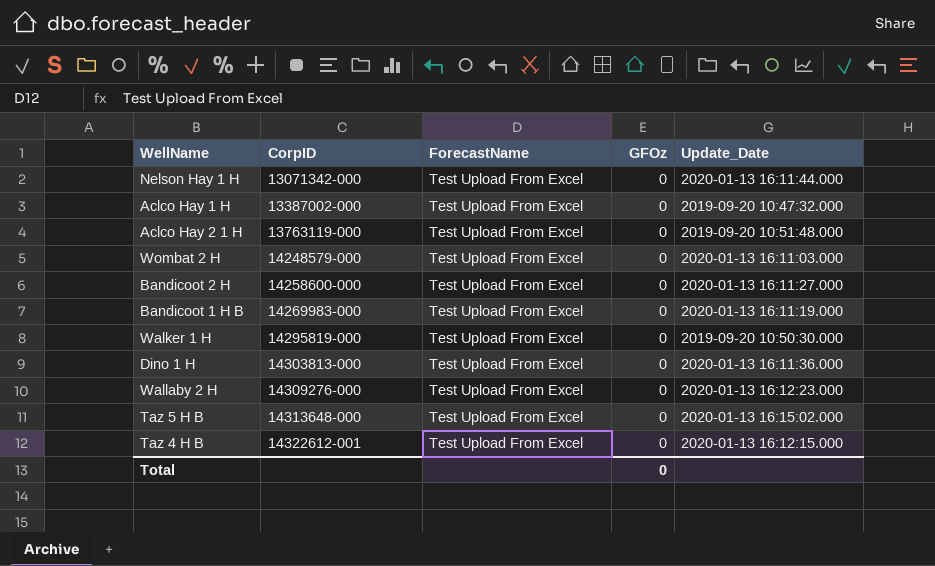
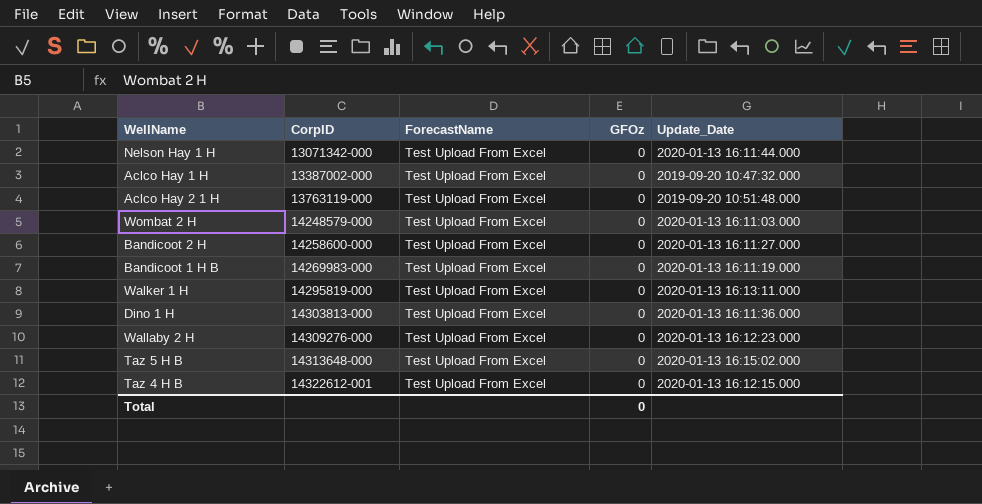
Walker 1 H | Update_Date: 2019-09-20 10:50:30.000 -> 2020-01-13 16:13:11.000

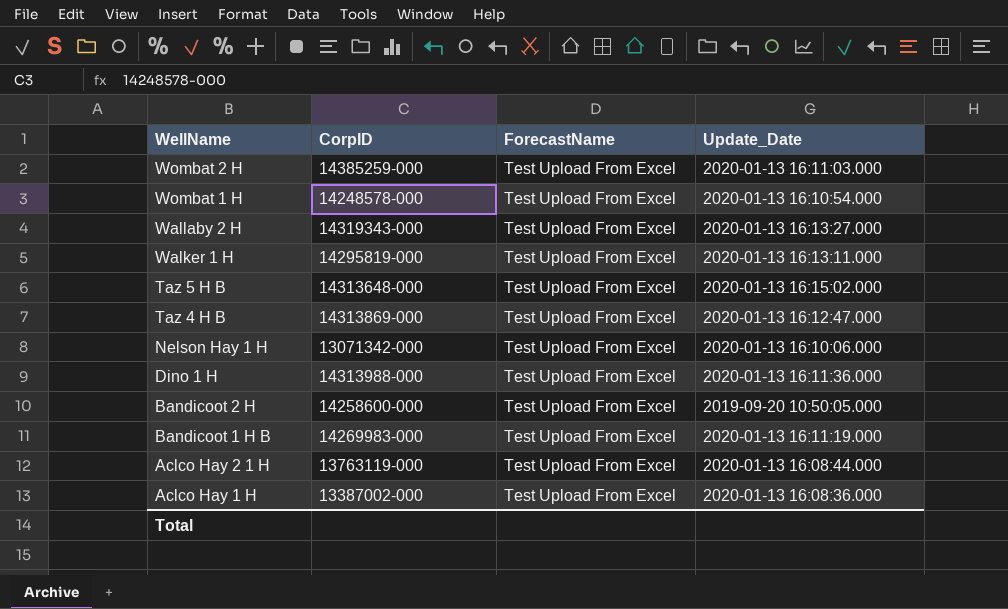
row order: CorpID ascending -> WellName descending
column GFOz | position: 4 -> none
Wombat 2 H | CorpID: 14248579-000 -> 14385259-000
row Wombat 1 H: none -> 14248578-000 | Test Upload From Excel | 2020-01-13 16:10:54.000
Wallaby 2 H | CorpID: 14309276-000 -> 14319343-000
Wallaby 2 H | Update_Date: 2020-01-13 16:12:23.000 -> 2020-01-13 16:13:27.000
Taz 4 H B | CorpID: 14322612-001 -> 14313869-000
Taz 4 H B | Update_Date: 2020-01-13 16:12:15.000 -> 2020-01-13 16:12:47.000
Nelson Hay 1 H | Update_Date: 2020-01-13 16:11:44.000 -> 2020-01-13 16:10:06.000
Dino 1 H | CorpID: 14303813-000 -> 14313988-000
Bandicoot 2 H | Update_Date: 2020-01-13 16:11:27.000 -> 2019-09-20 10:50:05.000
Aclco Hay 2 1 H | Update_Date: 2019-09-20 10:51:48.000 -> 2020-01-13 16:08:44.000
Aclco Hay 1 H | Update_Date: 2019-09-20 10:47:32.000 -> 2020-01-13 16:08:36.000

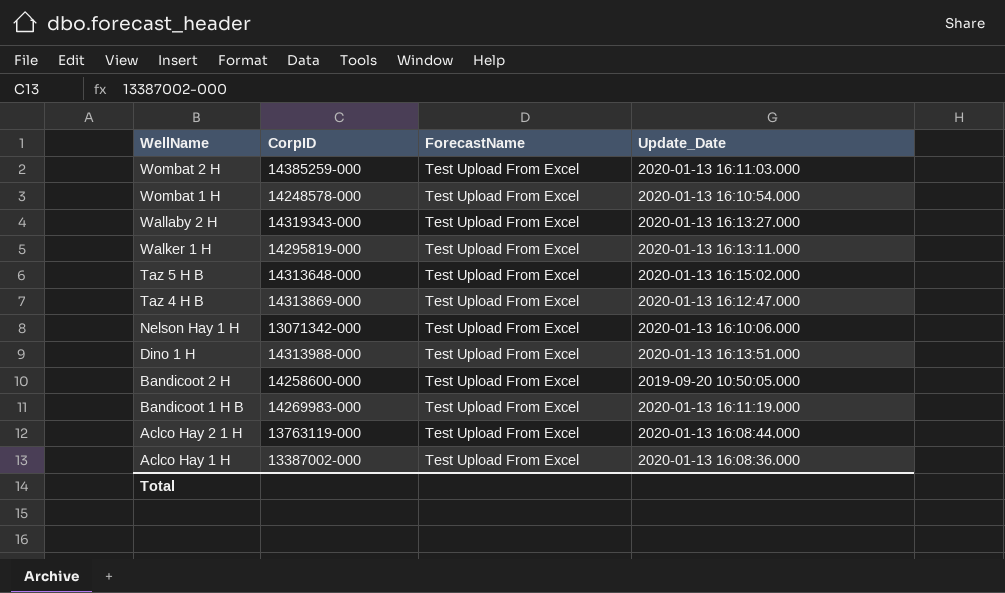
Dino 1 H | Update_Date: 2020-01-13 16:11:36.000 -> 2020-01-13 16:13:51.000

